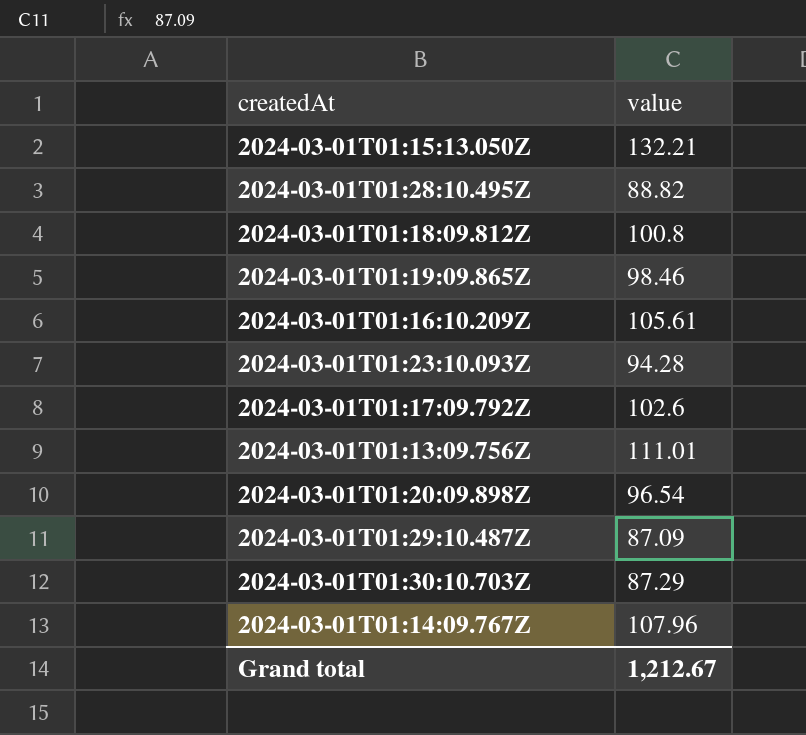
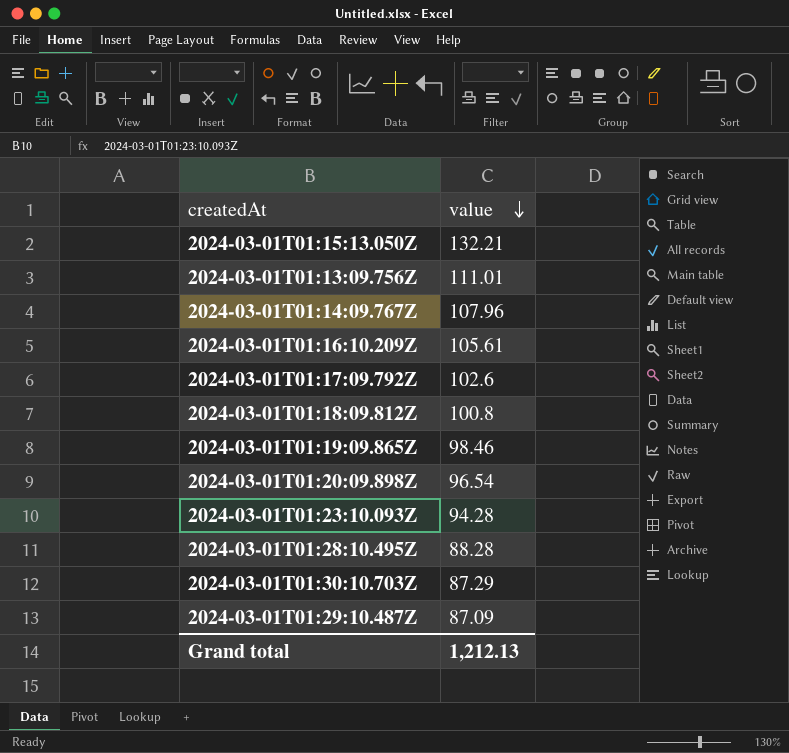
row order: none -> value descending
2024-03-01T01:28:10.495Z | value: 88.82 -> 88.28
Grand total | value: 1,212.67 -> 1,212.13

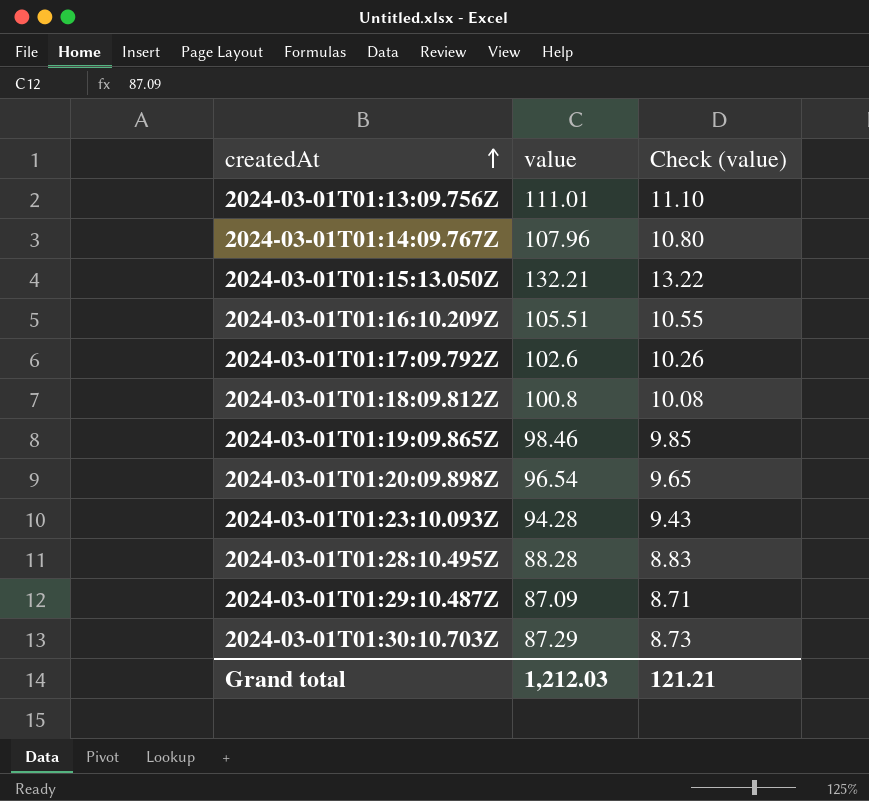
row order: value descending -> createdAt ascending
column Check (value) | formula: none -> [value] * 0.1
2024-03-01T01:16:10.209Z | value: 105.61 -> 105.51
Grand total | value: 1,212.13 -> 1,212.03

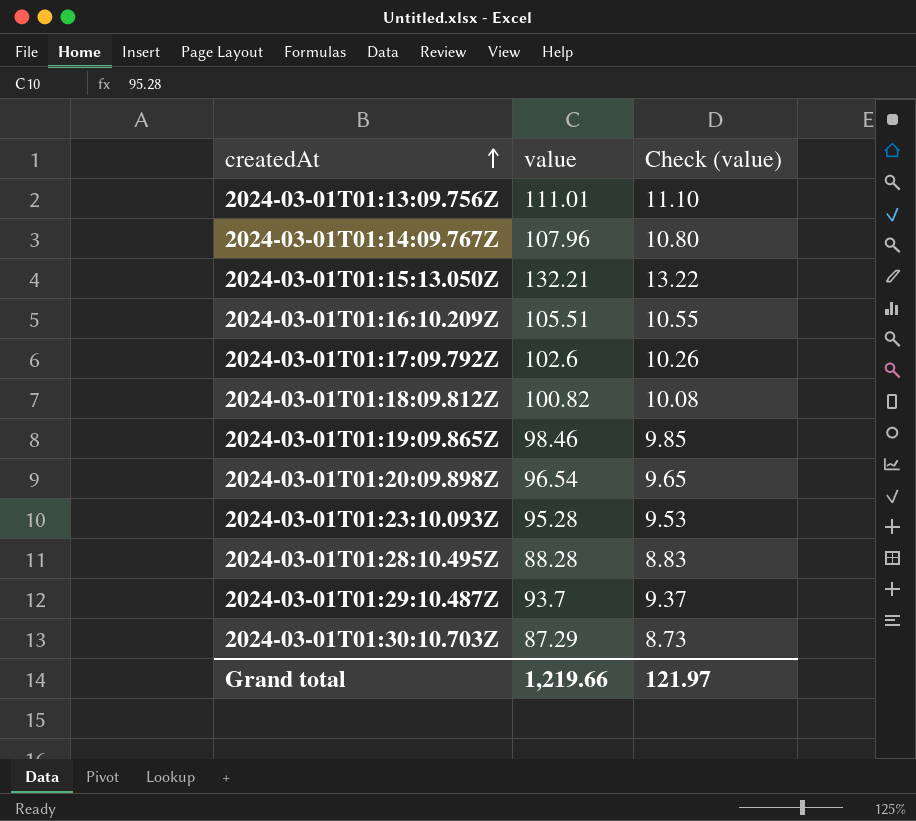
2024-03-01T01:18:09.812Z | value: 100.8 -> 100.82
2024-03-01T01:23:10.093Z | value: 94.28 -> 95.28
2024-03-01T01:23:10.093Z | Check (value): 9.43 -> 9.53
2024-03-01T01:29:10.487Z | value: 87.09 -> 93.7
2024-03-01T01:29:10.487Z | Check (value): 8.71 -> 9.37
Grand total | value: 1,212.03 -> 1,219.66
Grand total | Check (value): 121.21 -> 121.97

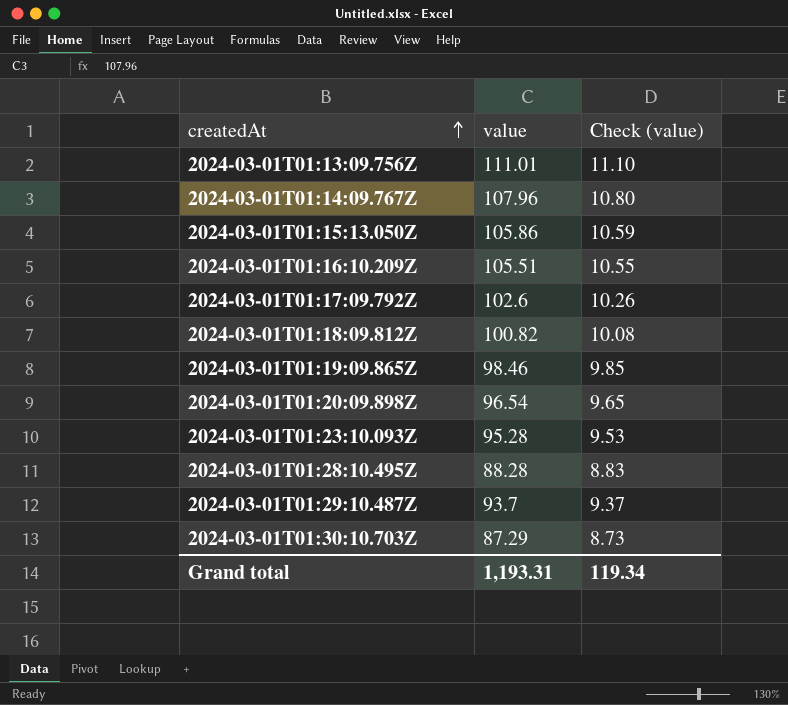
2024-03-01T01:15:13.050Z | value: 132.21 -> 105.86
2024-03-01T01:15:13.050Z | Check (value): 13.22 -> 10.59
Grand total | value: 1,219.66 -> 1,193.31
Grand total | Check (value): 121.97 -> 119.34

